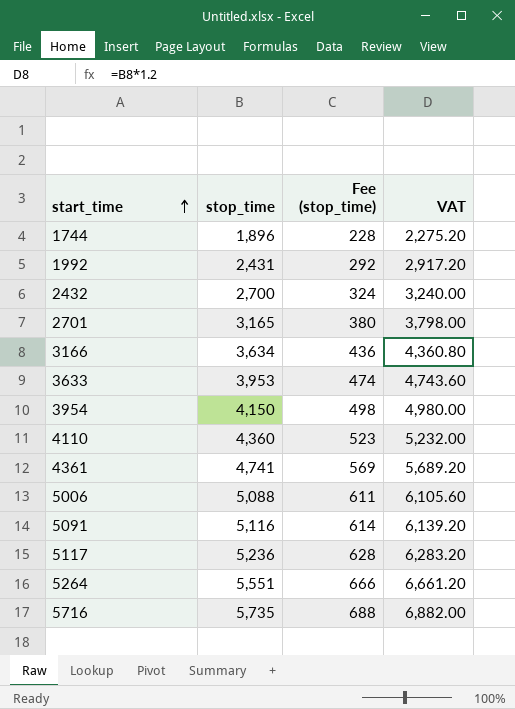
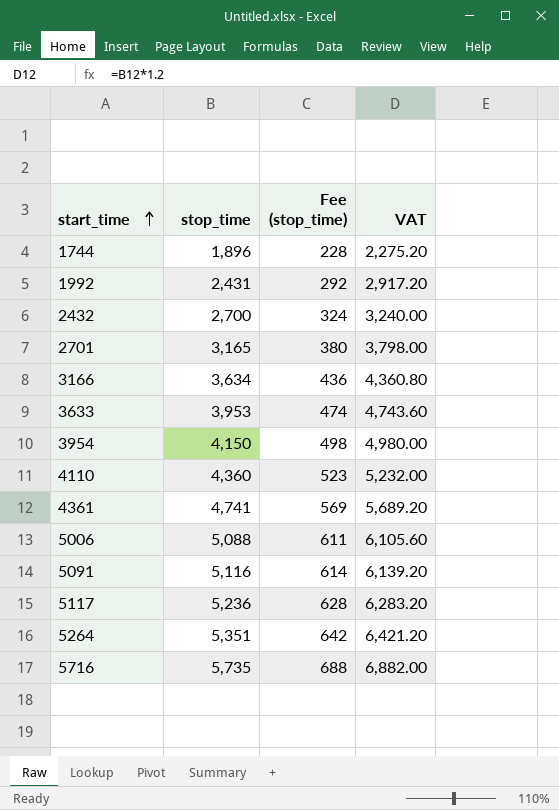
5264 | stop_time: 5,551 -> 5,351
5264 | Fee (stop_time): 666 -> 642
5264 | VAT: 6,661.20 -> 6,421.20

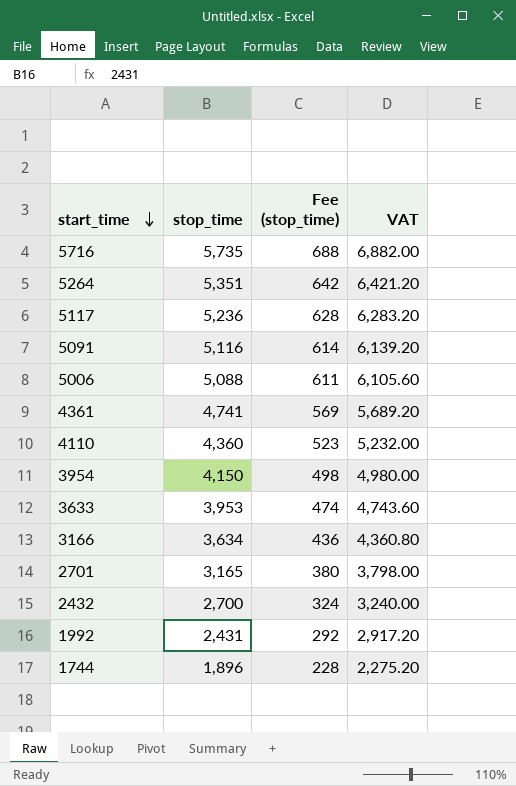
row order: start_time ascending -> start_time descending

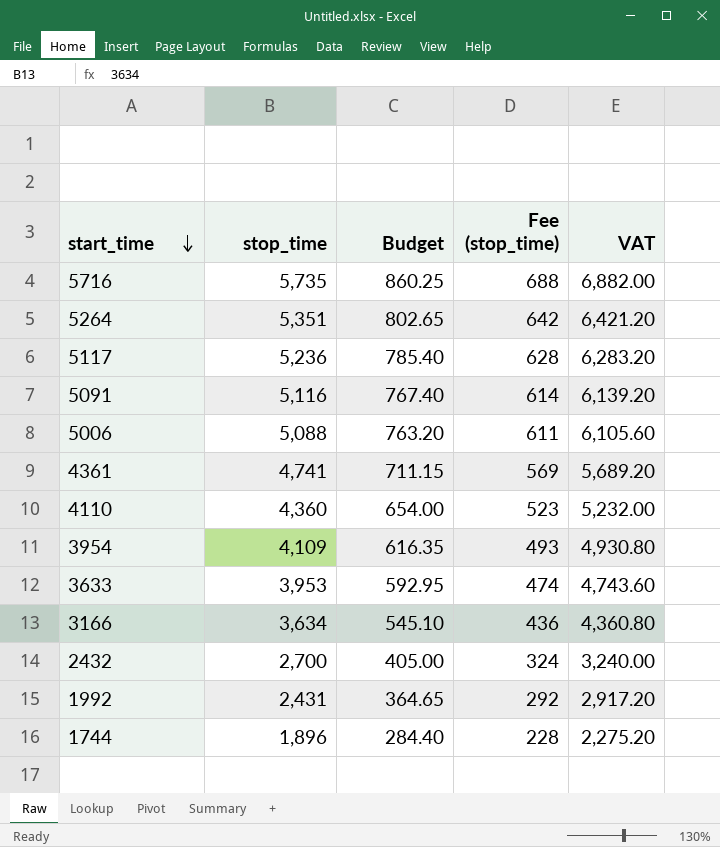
column Budget | formula: none -> [stop_time] * 0.15
row 2701: 3,165 | 380 | 3,798.00 -> none
3954 | stop_time: 4,150 -> 4,109
3954 | Fee (stop_time): 498 -> 493
3954 | VAT: 4,980.00 -> 4,930.80

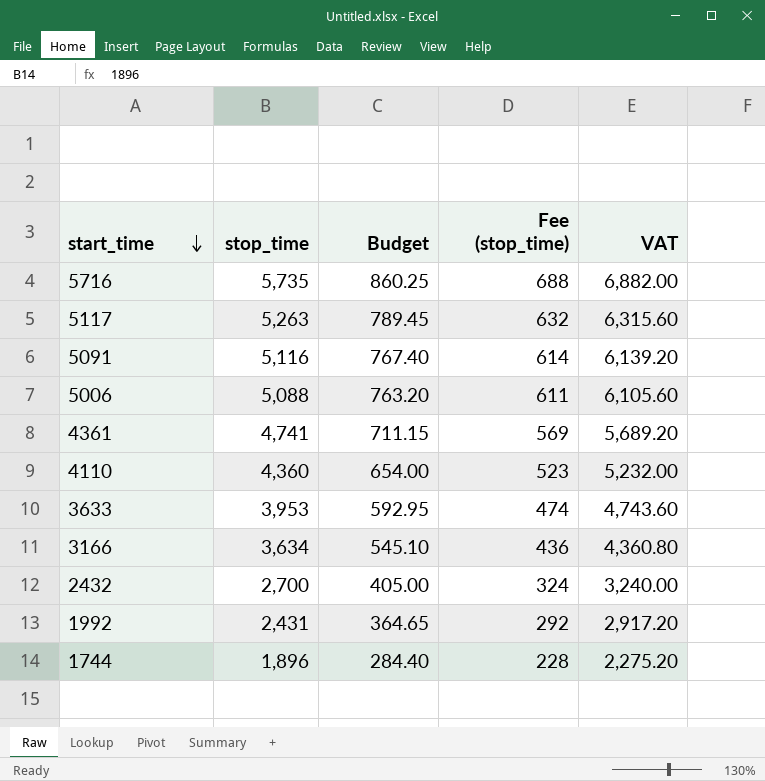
row 5264: 5,351 | 802.65 | 642 | 6,421.20 -> none
row 3954: 4,109 | 616.35 | 493 | 4,930.80 -> none
5117 | stop_time: 5,236 -> 5,263
5117 | Budget: 785.40 -> 789.45
5117 | Fee (stop_time): 628 -> 632
5117 | VAT: 6,283.20 -> 6,315.60

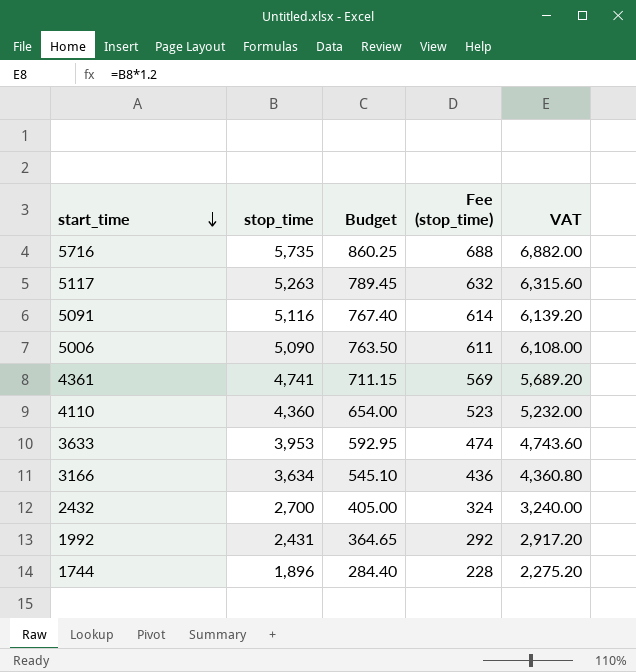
5006 | stop_time: 5,088 -> 5,090
5006 | Budget: 763.20 -> 763.50
5006 | VAT: 6,105.60 -> 6,108.00

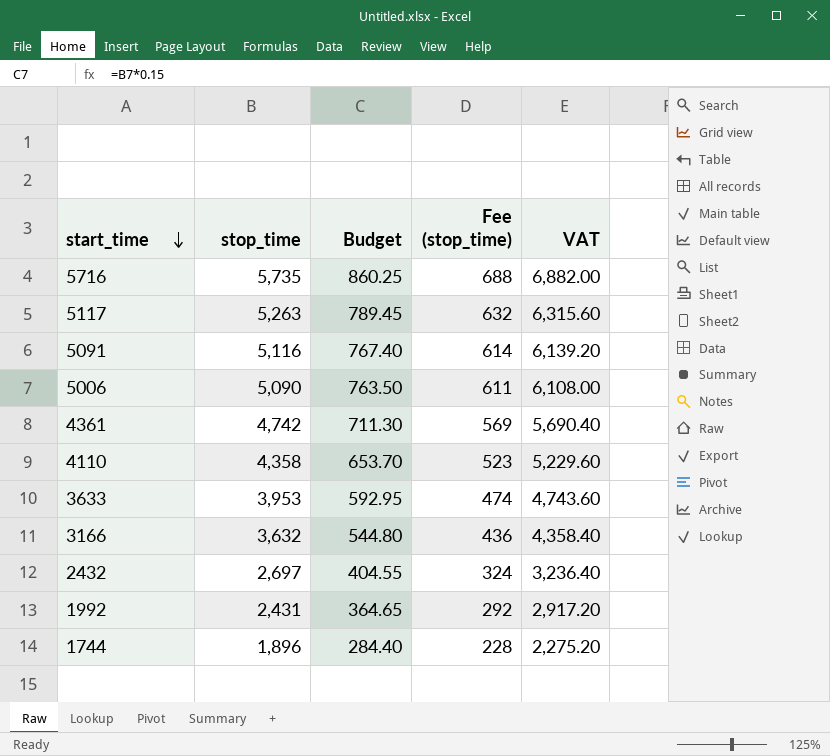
4361 | stop_time: 4,741 -> 4,742
4361 | Budget: 711.15 -> 711.30
4361 | VAT: 5,689.20 -> 5,690.40
4110 | stop_time: 4,360 -> 4,358
4110 | Budget: 654.00 -> 653.70
4110 | VAT: 5,232.00 -> 5,229.60
3166 | stop_time: 3,634 -> 3,632
3166 | Budget: 545.10 -> 544.80
3166 | VAT: 4,360.80 -> 4,358.40
2432 | stop_time: 2,700 -> 2,697
2432 | Budget: 405.00 -> 404.55
2432 | VAT: 3,240.00 -> 3,236.40

